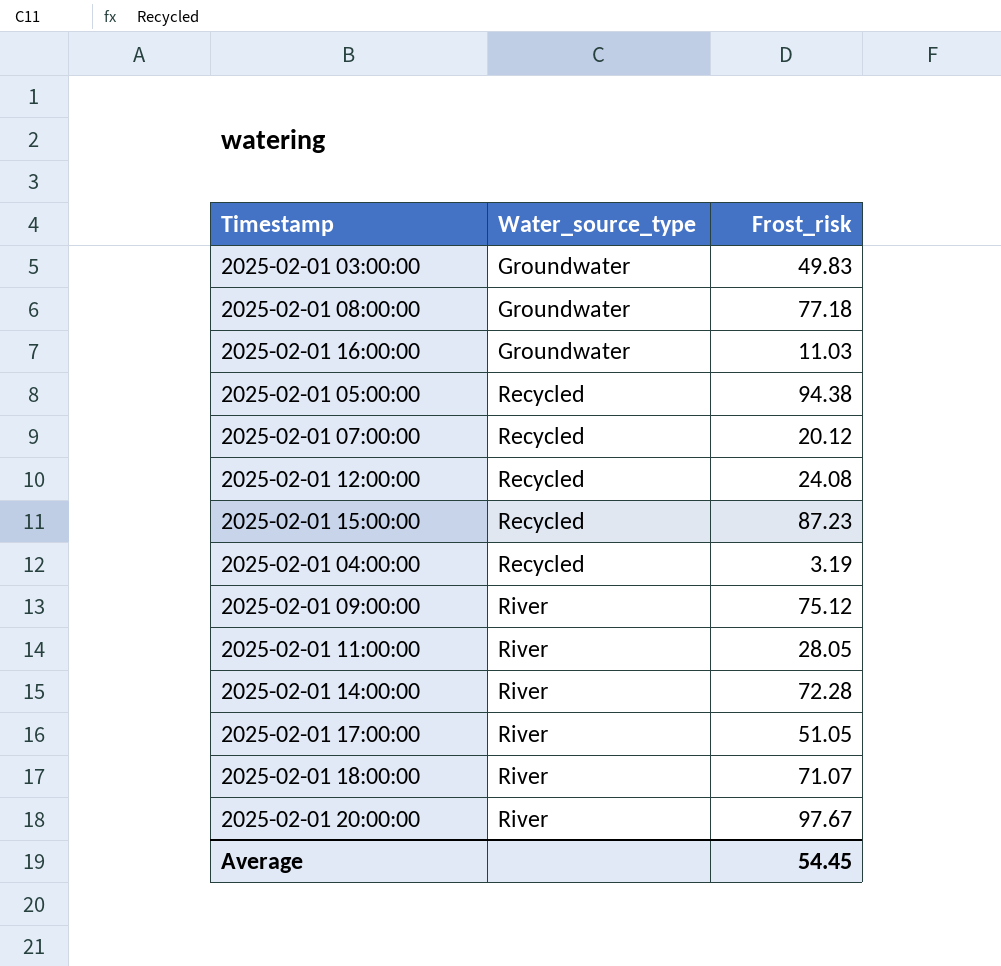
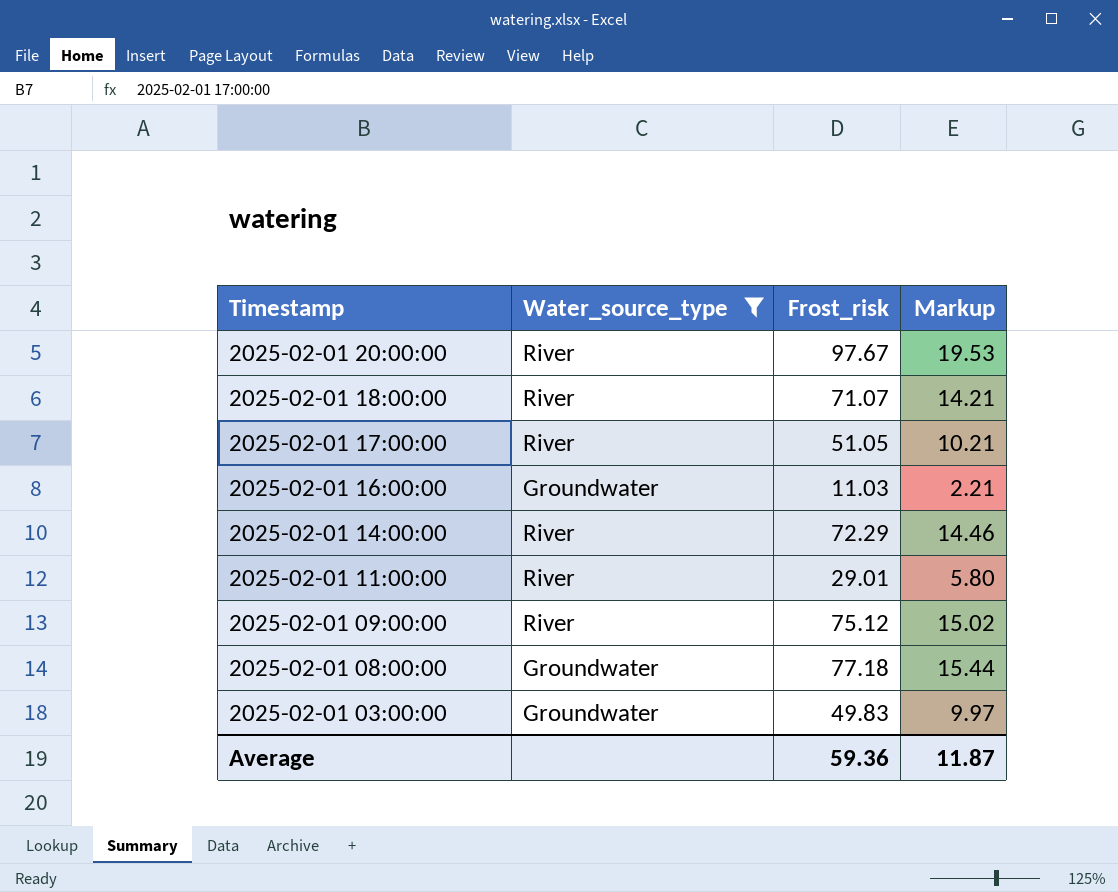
filter: none -> Water_source_type != Recycled
row order: Water_source_type ascending -> Timestamp descending
column Markup | formula: none -> [Frost_risk] * 0.2
2025-02-01 14:00:00 | Frost_risk: 72.28 -> 72.29
2025-02-01 11:00:00 | Frost_risk: 28.05 -> 29.01
Average | Frost_risk: 54.45 -> 59.36

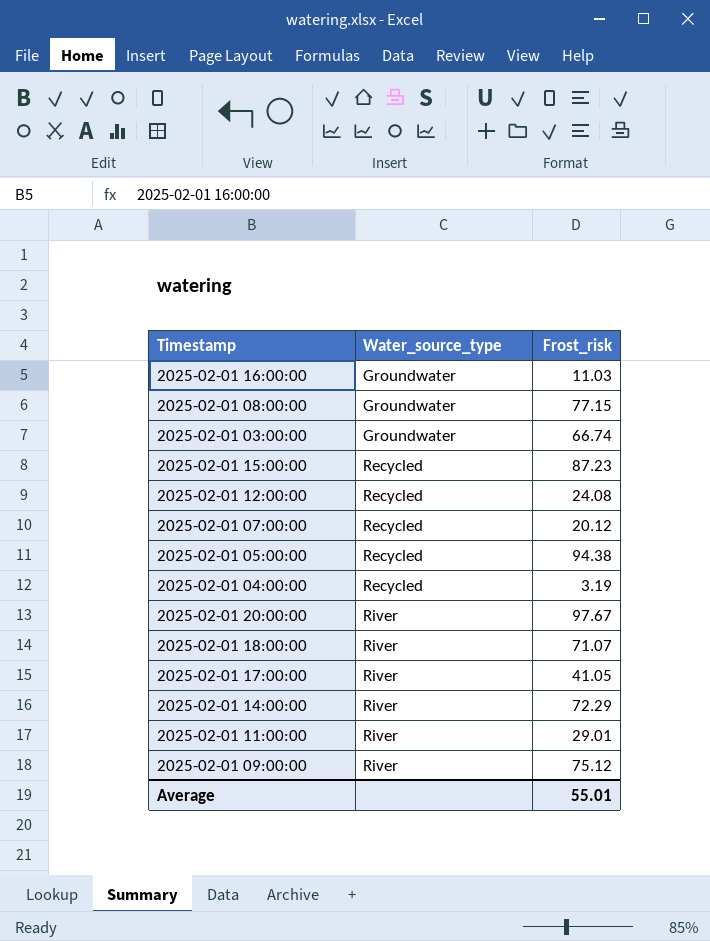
filter: Water_source_type != Recycled -> none
row order: Timestamp descending -> Water_source_type ascending
column Markup | formula: [Frost_risk] * 0.2 -> none
2025-02-01 08:00:00 | Frost_risk: 77.18 -> 77.15
2025-02-01 03:00:00 | Frost_risk: 49.83 -> 66.74
2025-02-01 17:00:00 | Frost_risk: 51.05 -> 41.05
Average | Frost_risk: 59.36 -> 55.01

